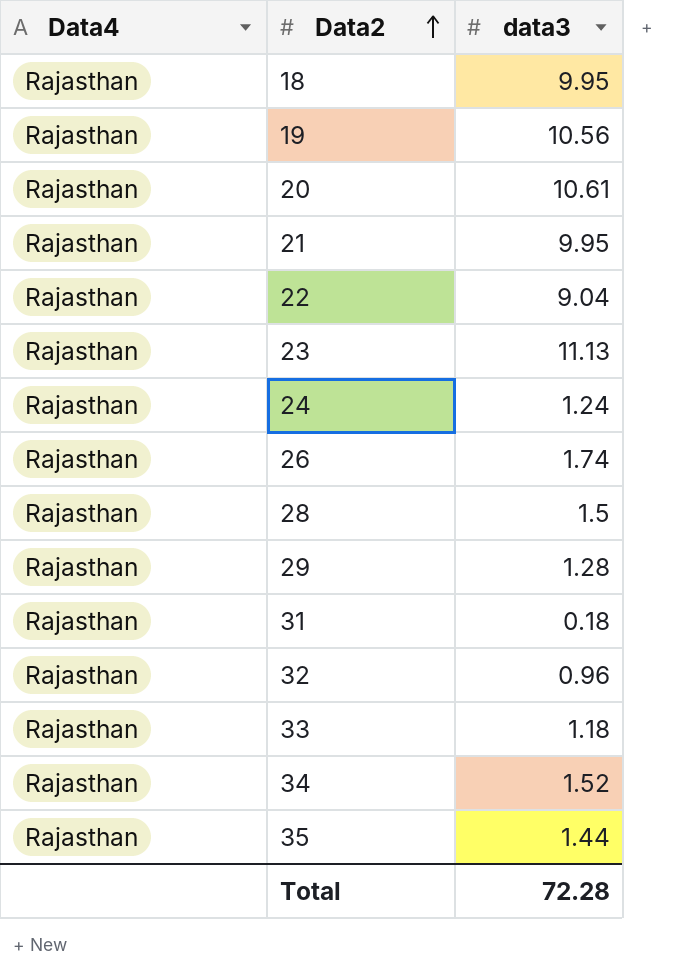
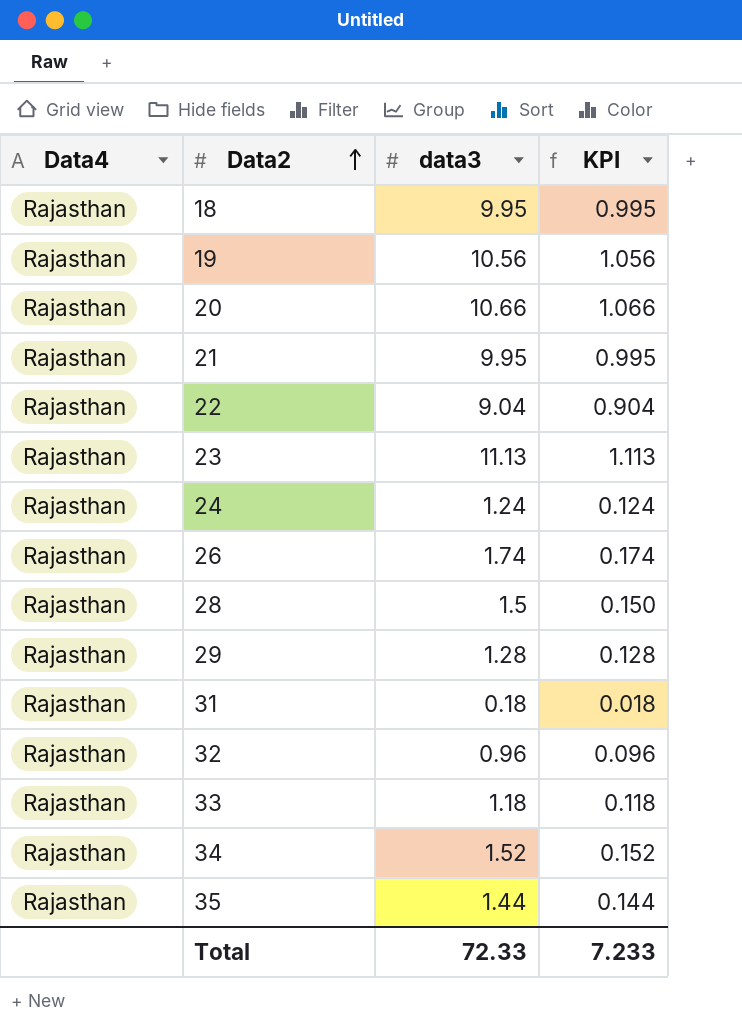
column KPI | formula: none -> [data3] * 0.1
20 | data3: 10.61 -> 10.66
Total | data3: 72.28 -> 72.33

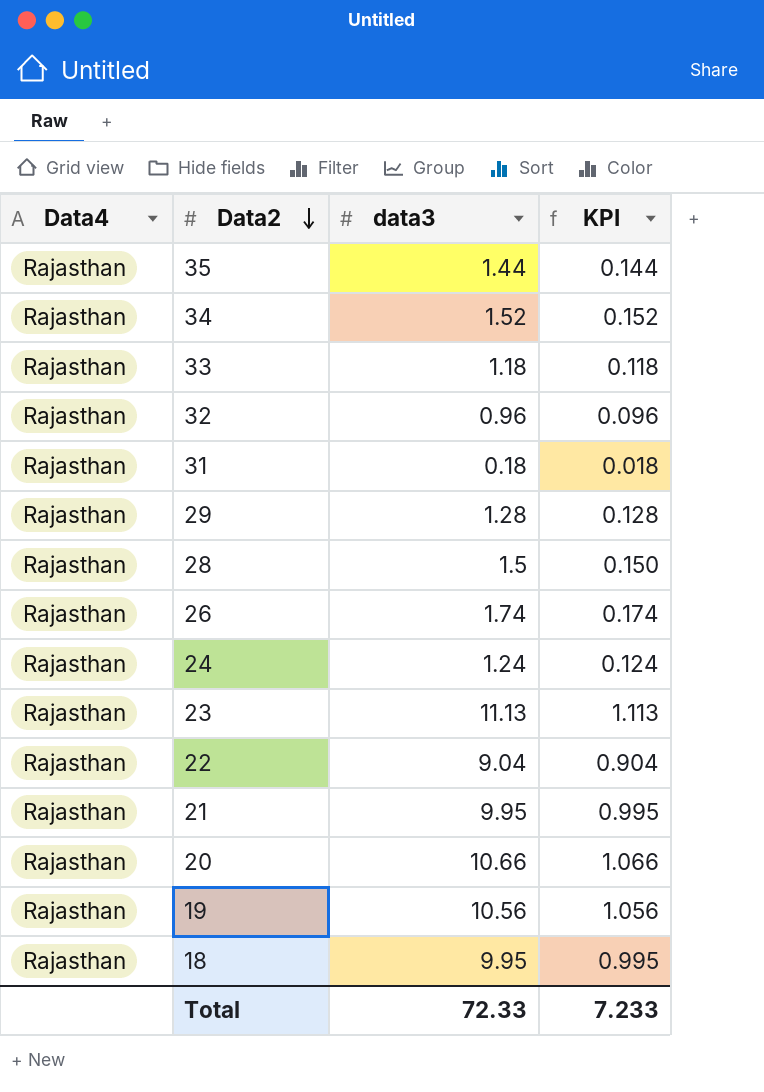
row order: Data2 ascending -> Data2 descending

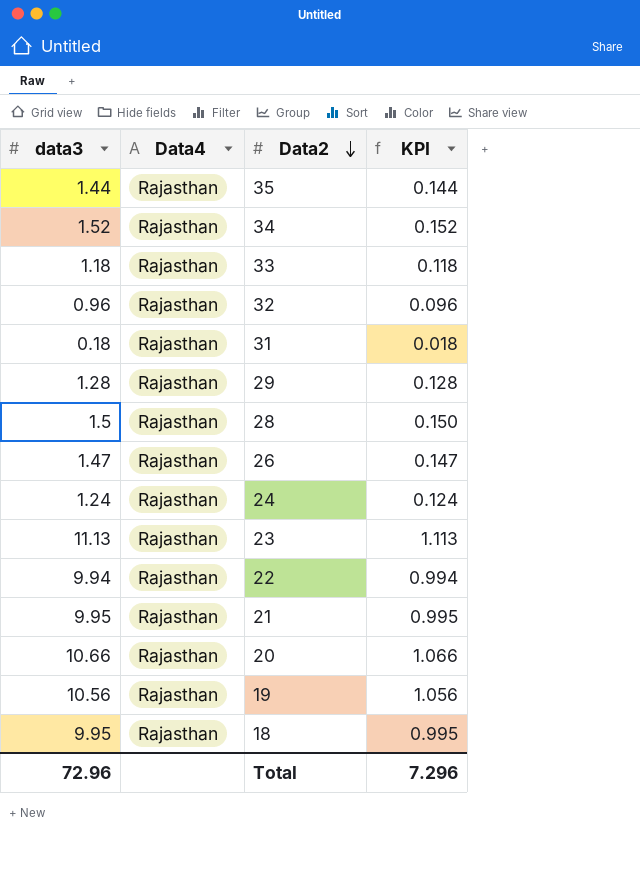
column data3 | position: 3 -> 1
26 | data3: 1.74 -> 1.47
26 | KPI: 0.174 -> 0.147
22 | data3: 9.04 -> 9.94
22 | KPI: 0.904 -> 0.994
Total | data3: 72.33 -> 72.96
Total | KPI: 7.233 -> 7.296

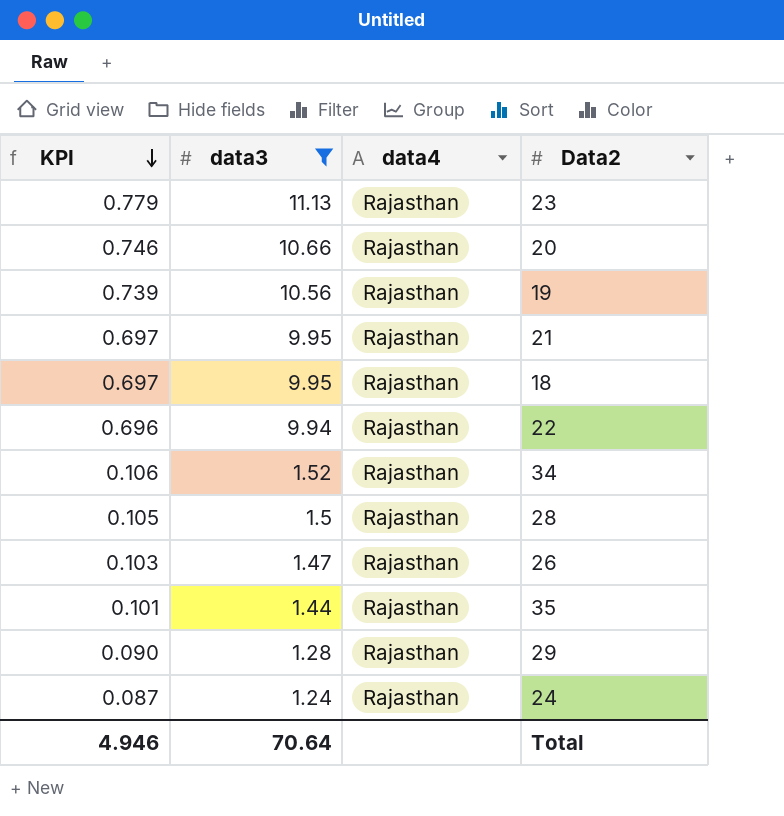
filter: none -> data3 >= 1.24
row order: Data2 descending -> KPI descending
column KPI | formula: [data3] * 0.1 -> [data3] * 0.07
column KPI | position: 4 -> 1
column name: Data4 -> data4
Total | KPI: 7.296 -> 4.946
Total | data3: 72.96 -> 70.64

